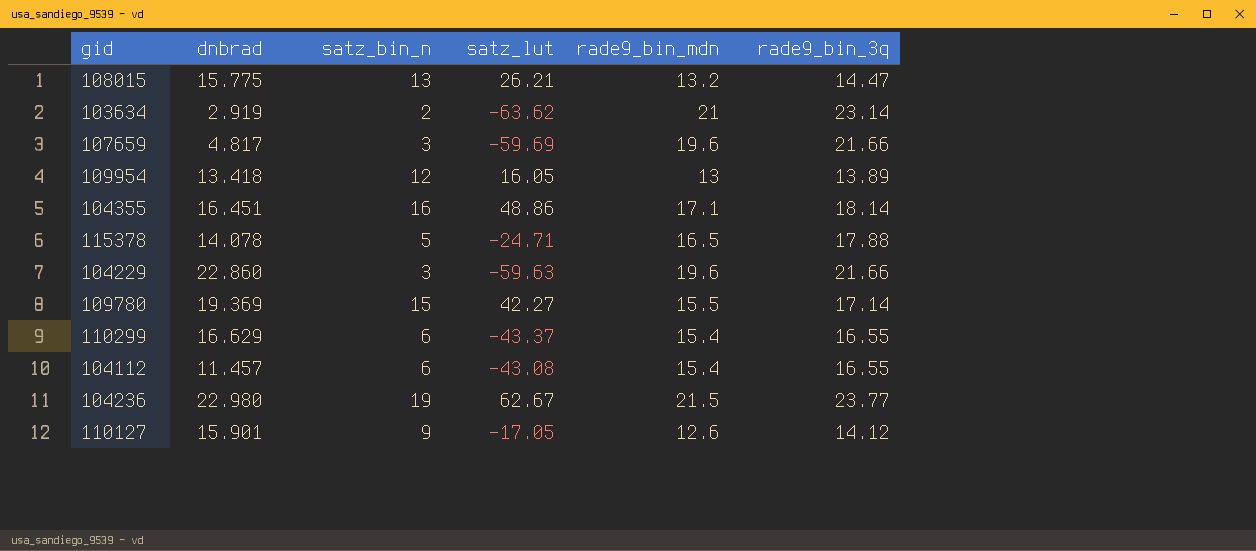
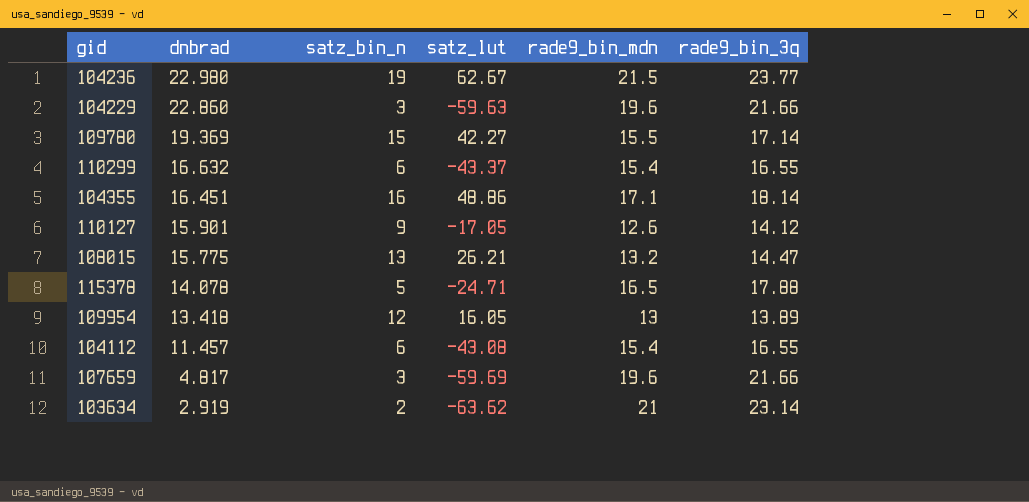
row order: none -> dnbrad descending
110299 | dnbrad: 16.629 -> 16.632

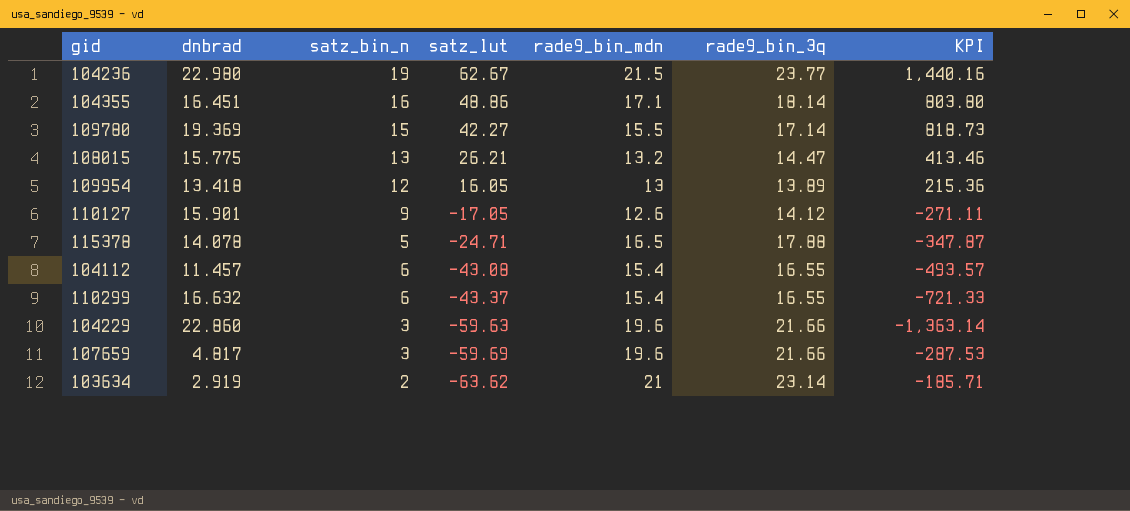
row order: dnbrad descending -> satz_lut descending
column KPI | formula: none -> [dnbrad] * [satz_lut]

